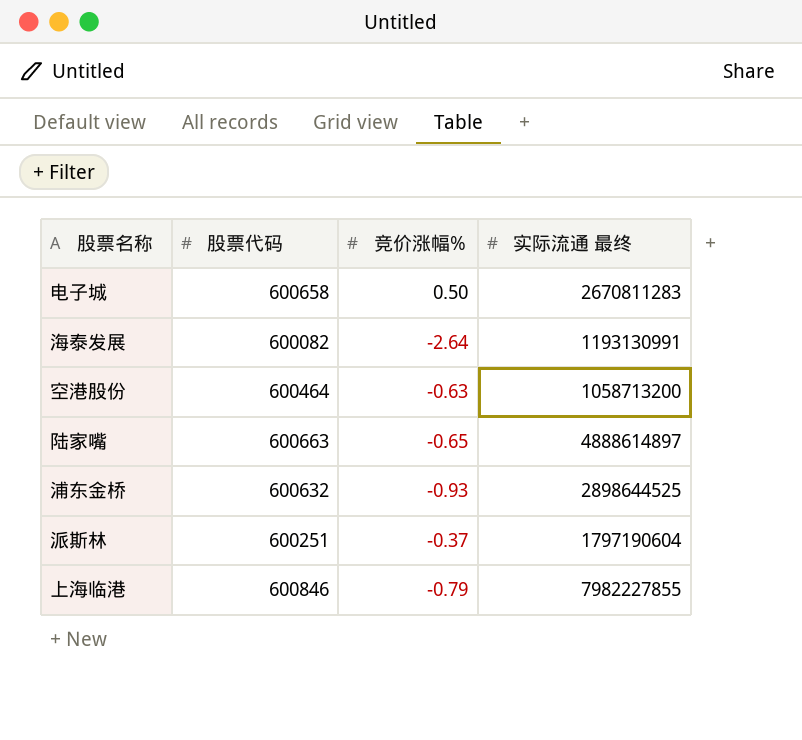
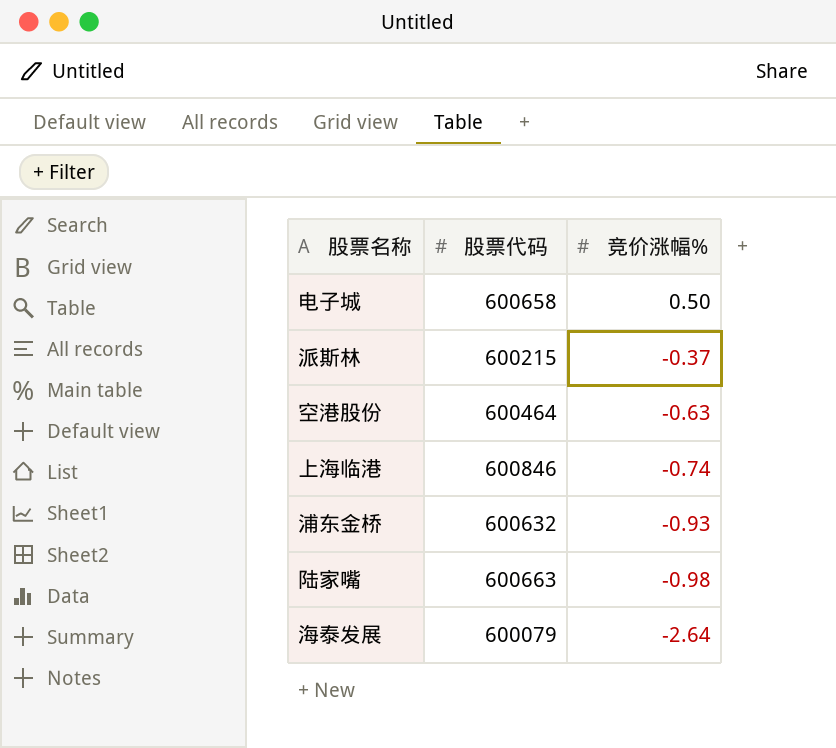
row order: none -> 竞价涨幅% descending
column 实际流通 最终 | position: 4 -> none
派斯林 | 股票代码: 600251 -> 600215
上海临港 | 竞价涨幅%: -0.79 -> -0.74
陆家嘴 | 竞价涨幅%: -0.65 -> -0.98
海泰发展 | 股票代码: 600082 -> 600079

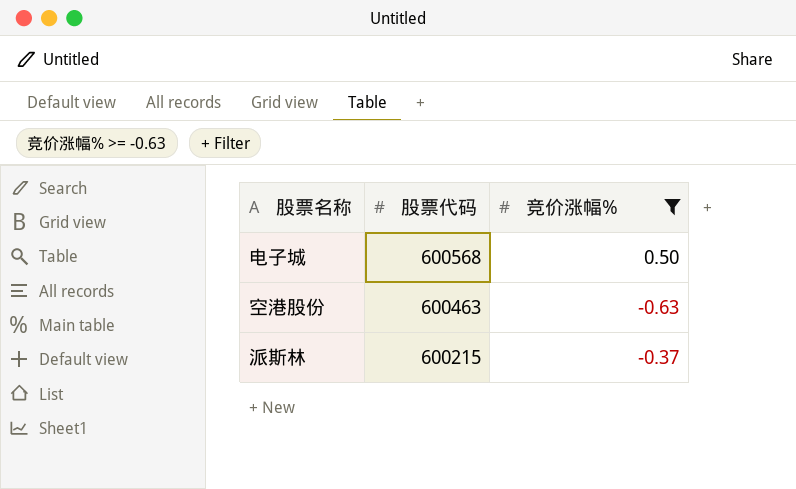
filter: none -> 竞价涨幅% >= -0.63
row order: 竞价涨幅% descending -> 股票代码 descending
电子城 | 股票代码: 600658 -> 600568
空港股份 | 股票代码: 600464 -> 600463

